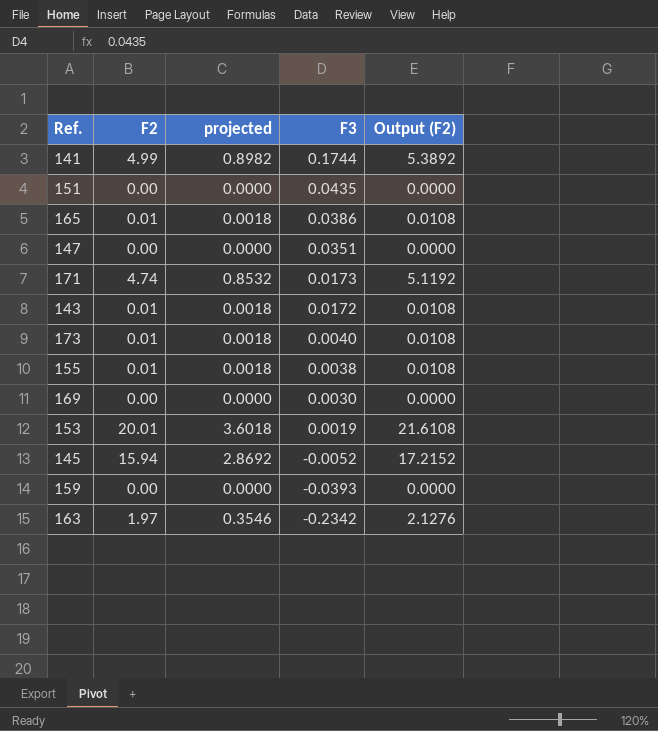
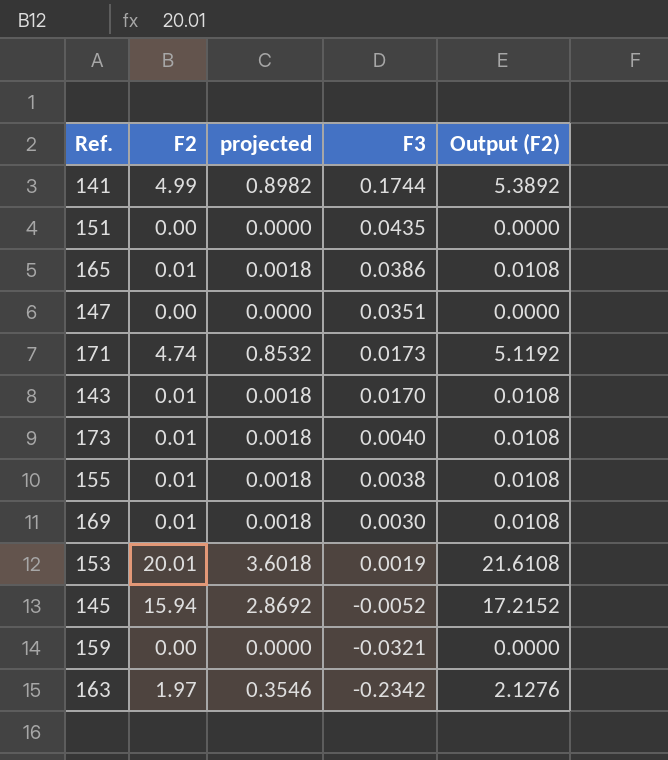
143 | F3: 0.0172 -> 0.0170
169 | F2: 0.00 -> 0.01
169 | projected: 0.0000 -> 0.0018
169 | Output (F2): 0.0000 -> 0.0108
159 | F3: -0.0393 -> -0.0321

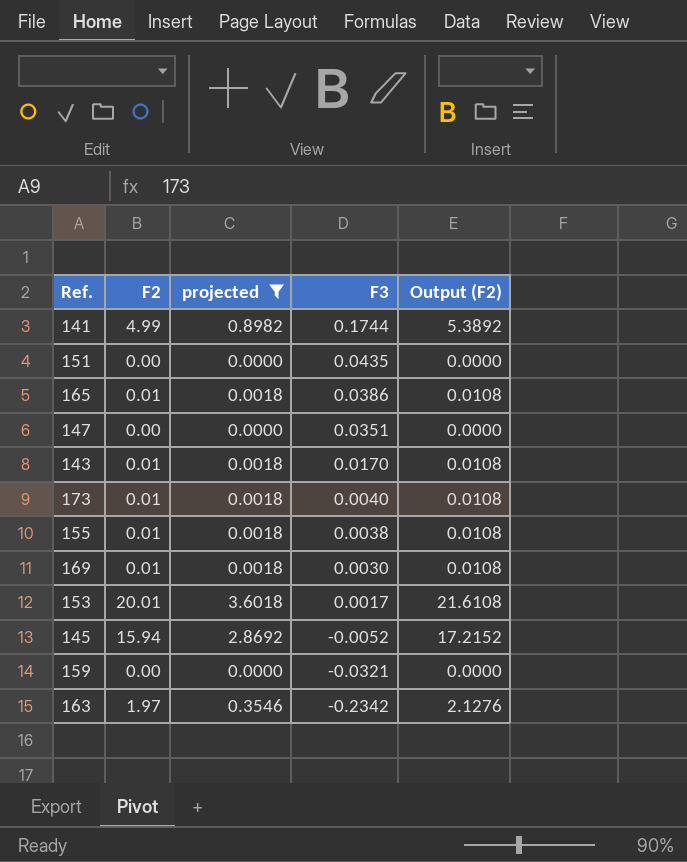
filter: none -> projected != 0.8532
153 | F3: 0.0019 -> 0.0017

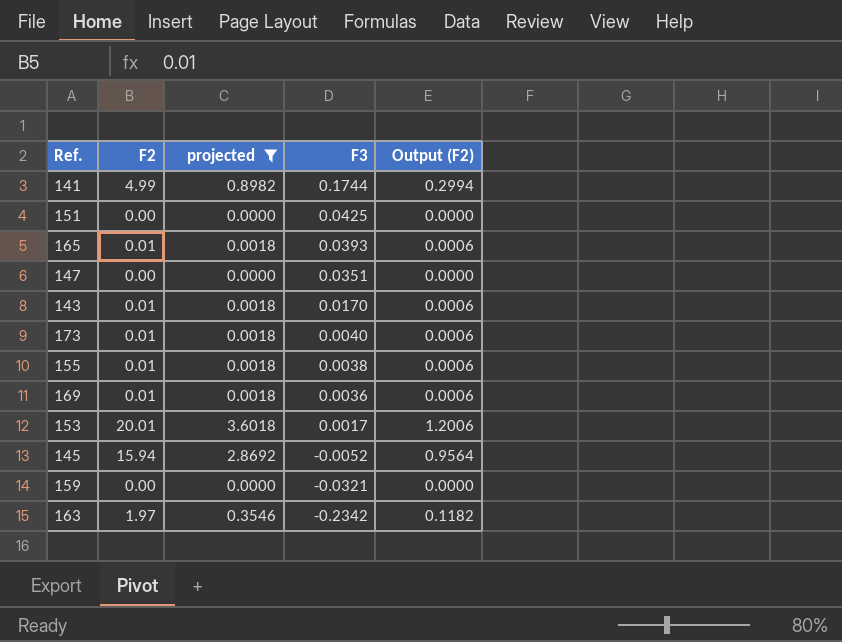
column Output (F2) | formula: [F2] * 1.08 -> [F2] * 0.06
151 | F3: 0.0435 -> 0.0425
165 | F3: 0.0386 -> 0.0393
169 | F3: 0.0030 -> 0.0036

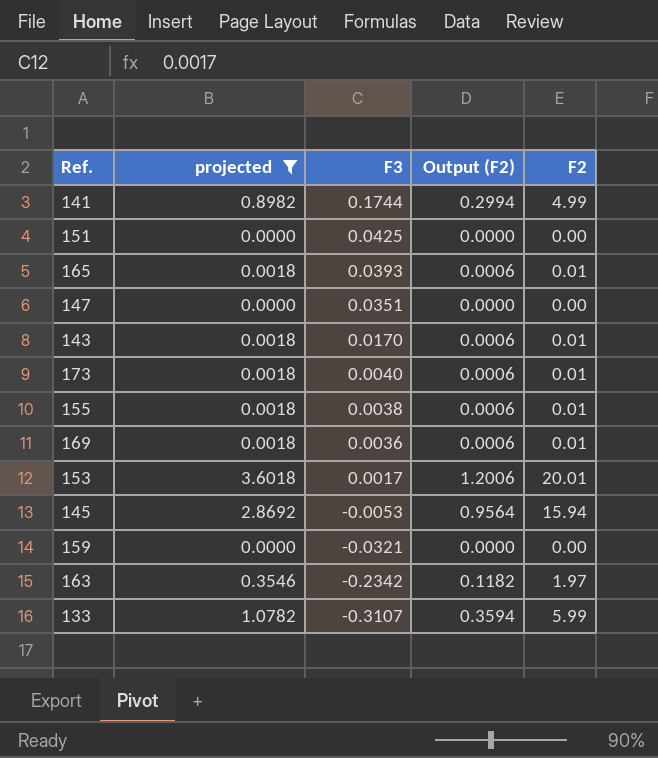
column F2 | position: 2 -> 5
145 | F3: -0.0052 -> -0.0053
row 133: none -> 1.0782 | -0.3107 | 0.3594 | 5.99

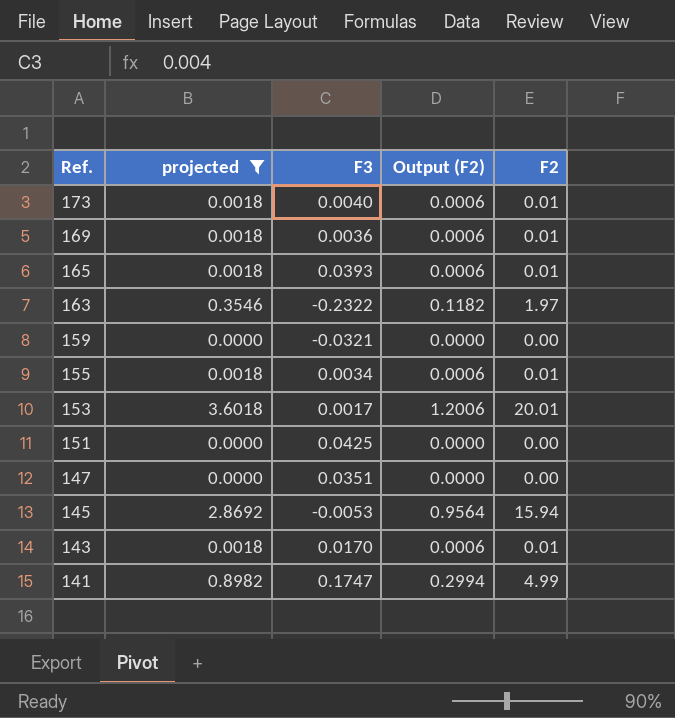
row order: F3 descending -> Ref. descending
row 133: 1.0782 | -0.3107 | 0.3594 | 5.99 -> none
163 | F3: -0.2342 -> -0.2322
155 | F3: 0.0038 -> 0.0034
141 | F3: 0.1744 -> 0.1747

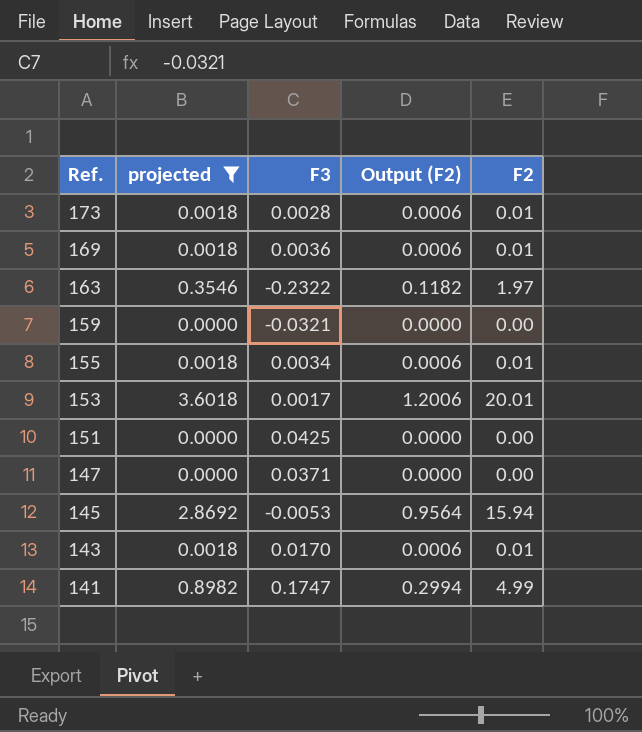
row 165: 0.0018 | 0.0393 | 0.0006 | 0.01 -> none
173 | F3: 0.0040 -> 0.0028
147 | F3: 0.0351 -> 0.0371

